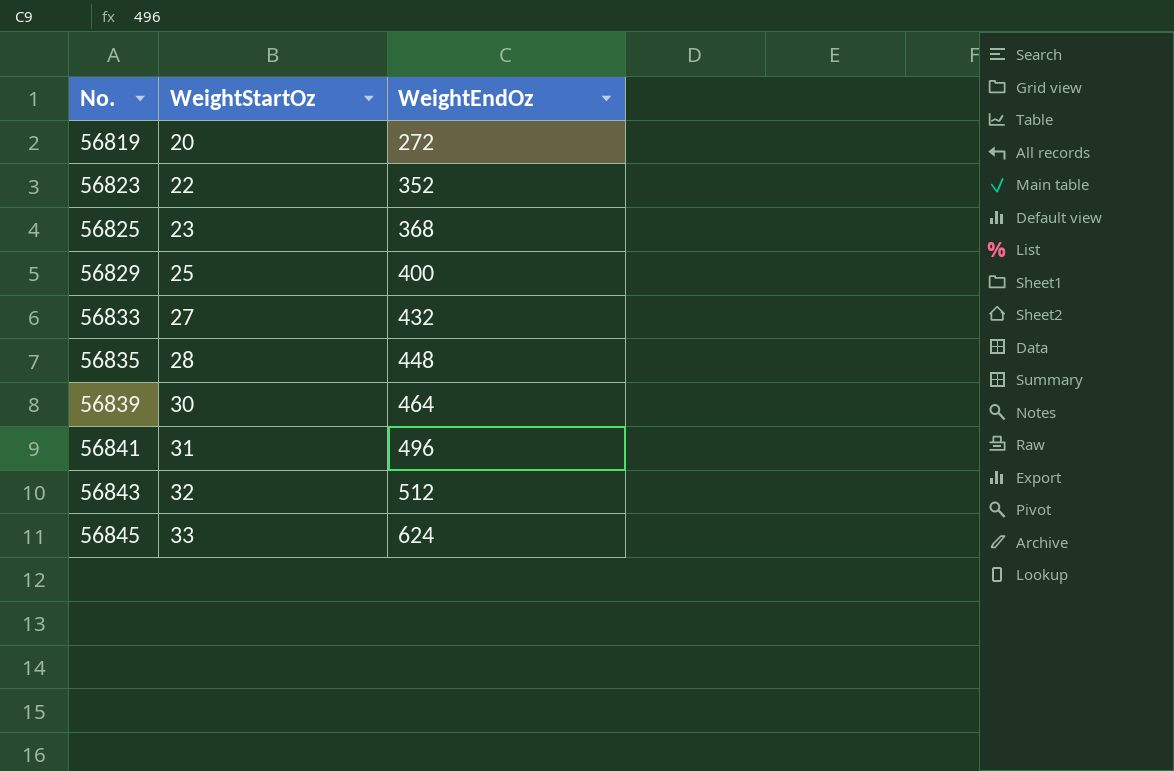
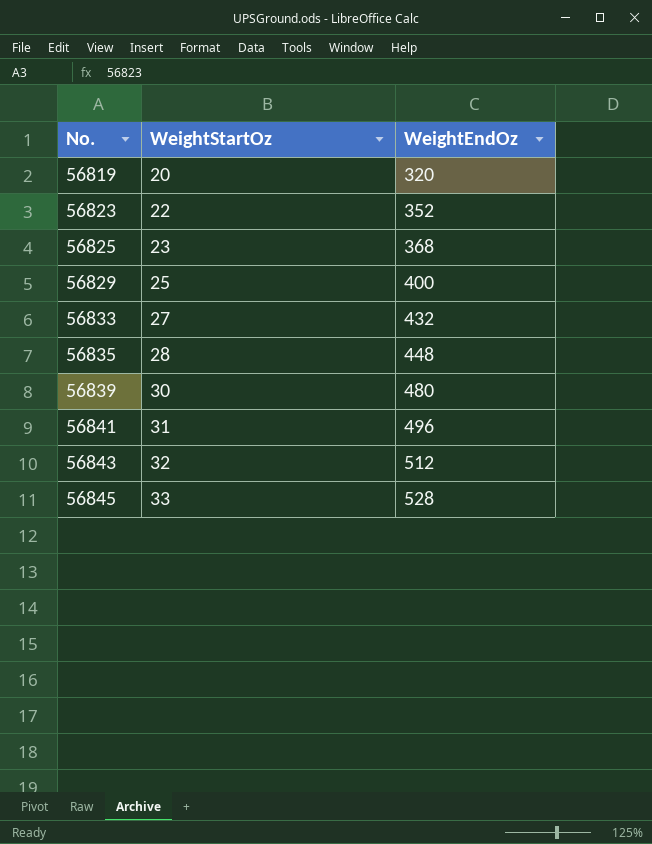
56819 | WeightEndOz: 272 -> 320
56839 | WeightEndOz: 464 -> 480
56845 | WeightEndOz: 624 -> 528

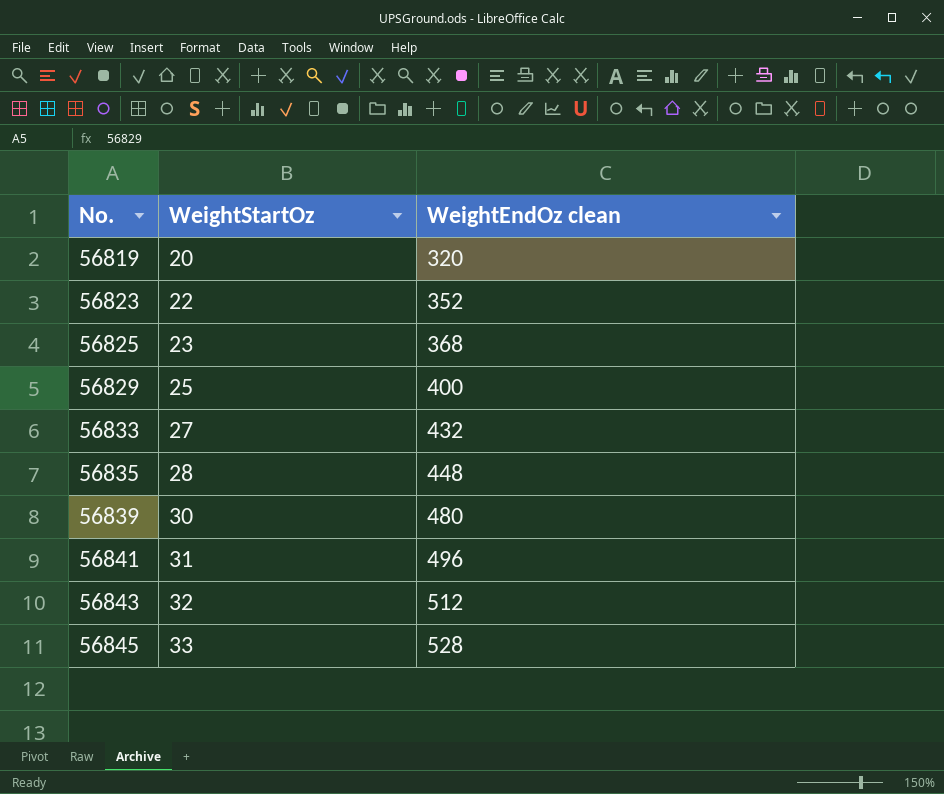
column name: WeightEndOz -> WeightEndOz clean

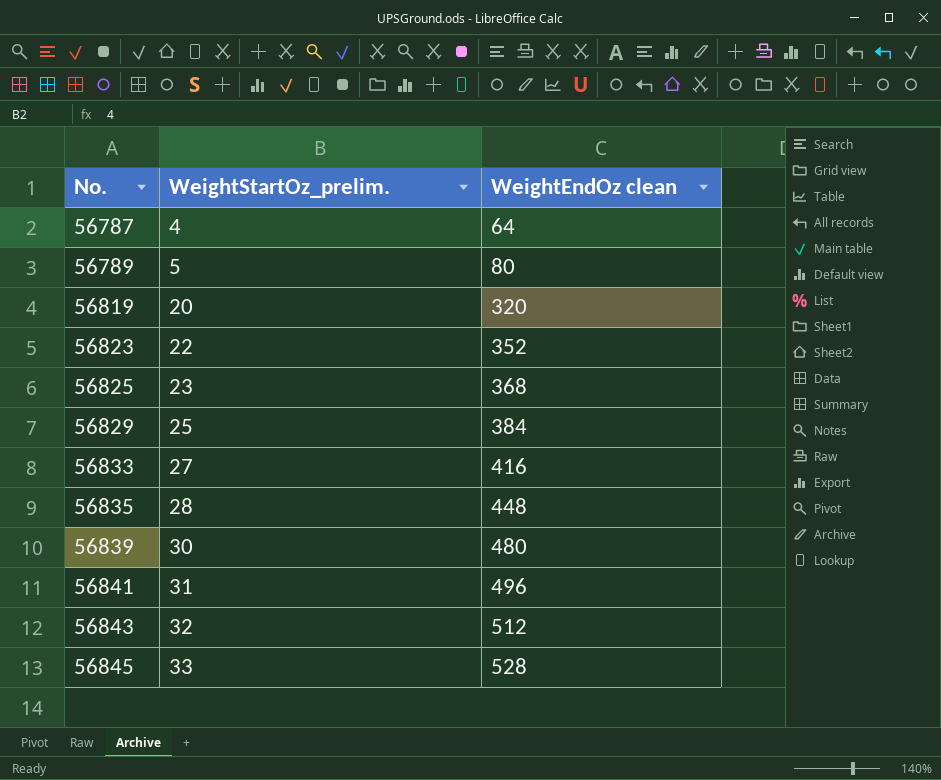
column name: WeightStartOz -> WeightStartOz_prelim.
row 56787: none -> 4 | 64
row 56789: none -> 5 | 80
56829 | WeightEndOz clean: 400 -> 384
56833 | WeightEndOz clean: 432 -> 416

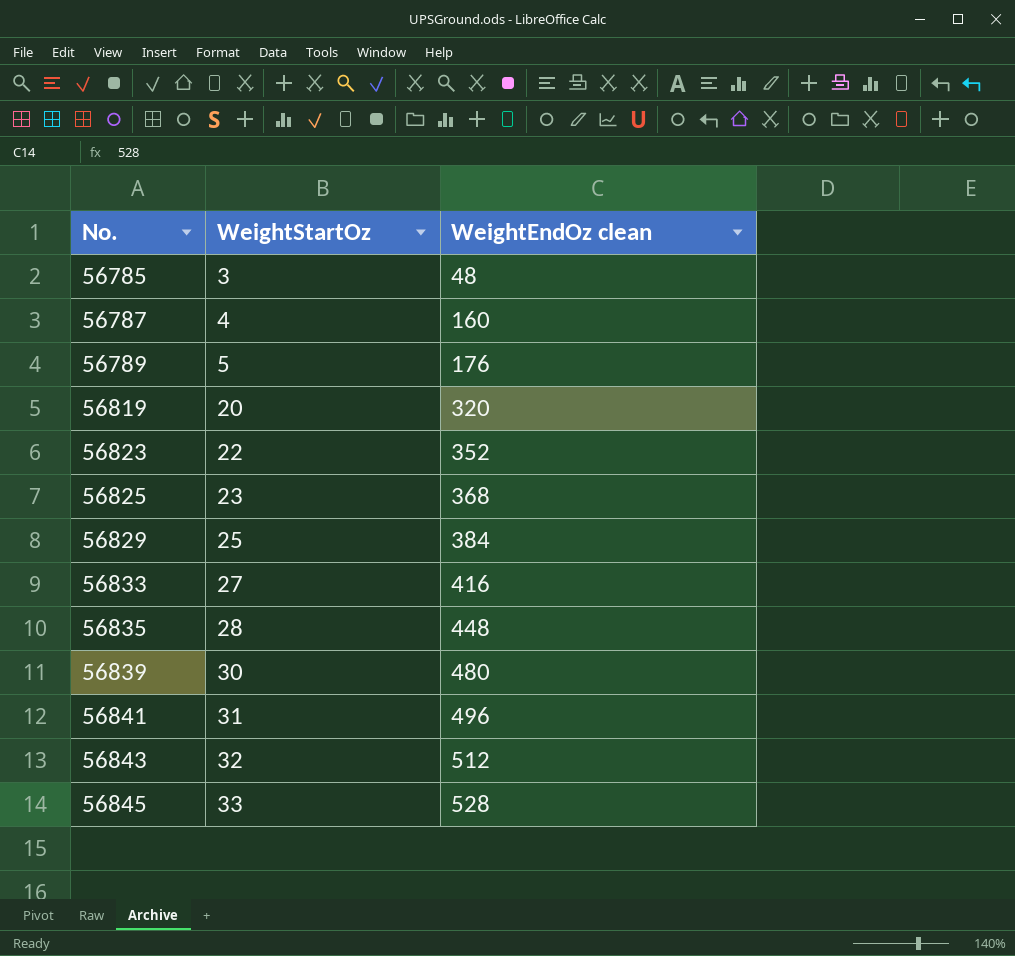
column name: WeightStartOz_prelim. -> WeightStartOz
row 56785: none -> 3 | 48
56787 | WeightEndOz clean: 64 -> 160
56789 | WeightEndOz clean: 80 -> 176

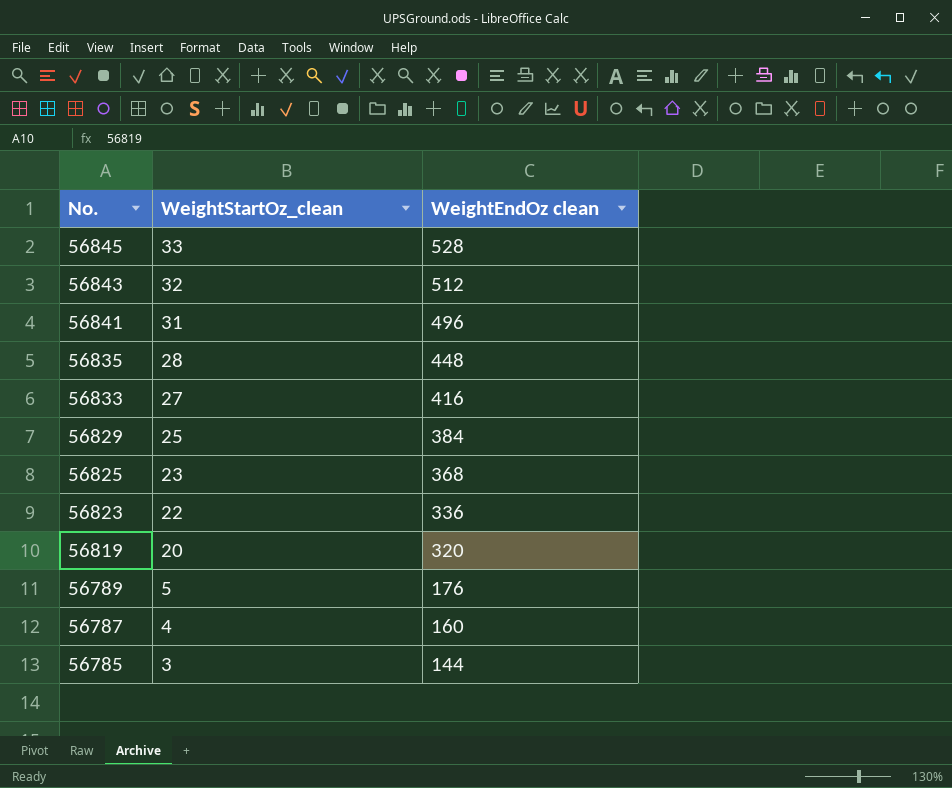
row order: No. ascending -> No. descending
column name: WeightStartOz -> WeightStartOz_clean
row 56839: 30 | 480 -> none
56823 | WeightEndOz clean: 352 -> 336
56785 | WeightEndOz clean: 48 -> 144

